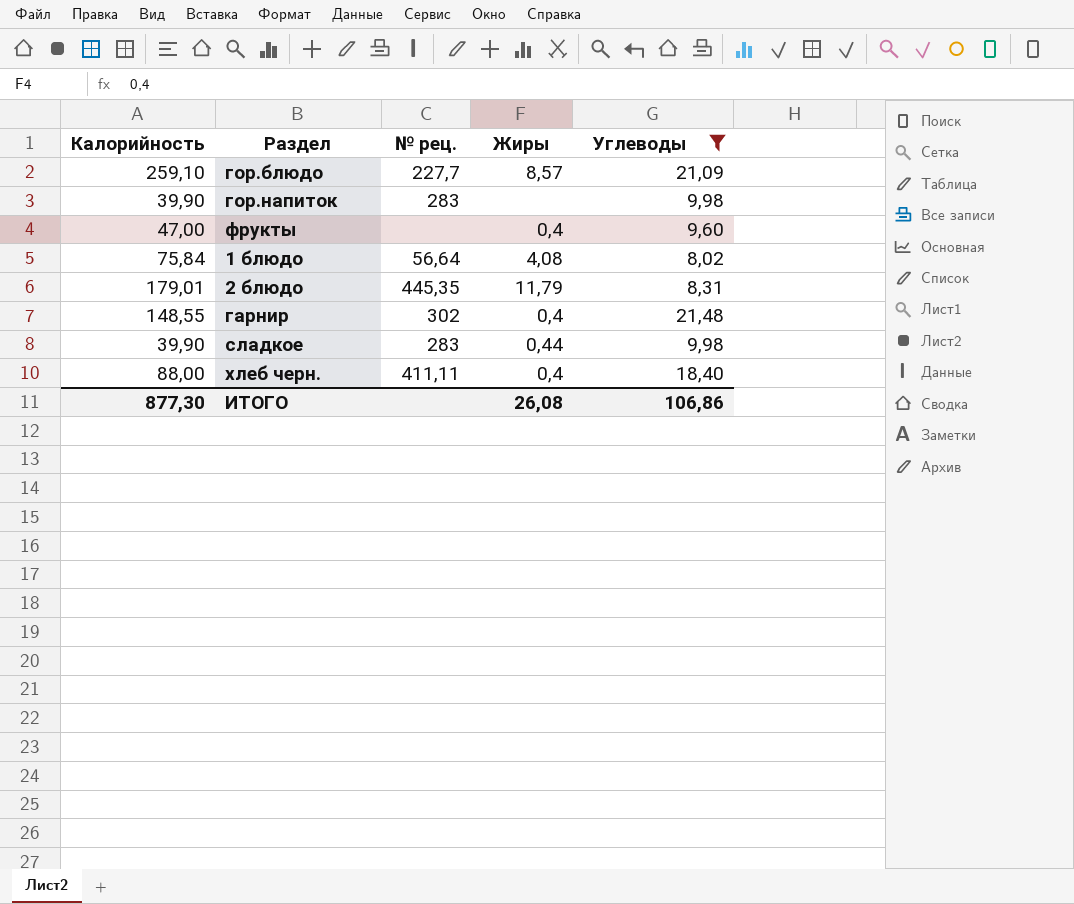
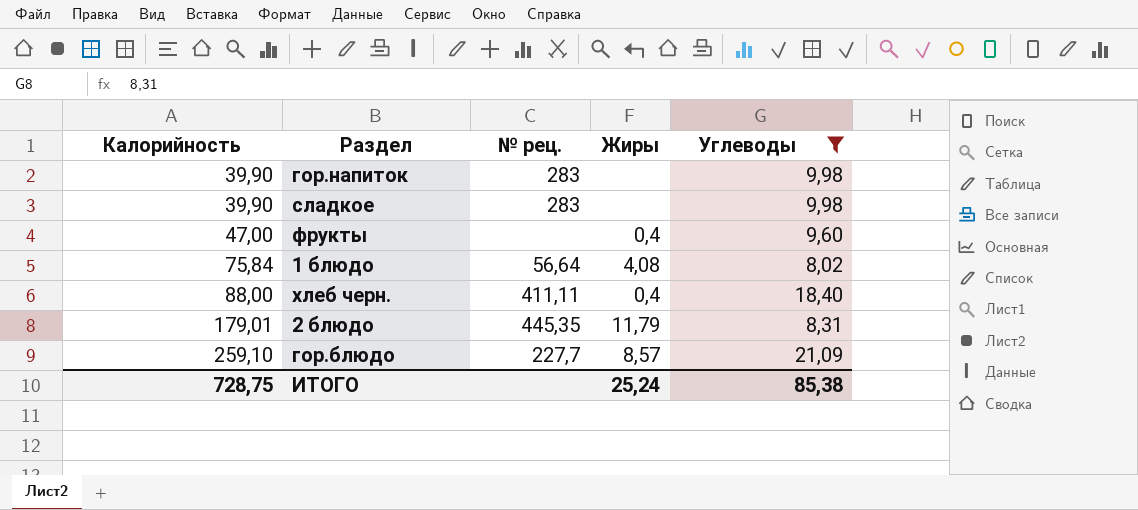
row order: none -> Калорийность ascending
row гарнир: 148,55 | 302 | 0,4 | 21,48 -> none
сладкое | Жиры: 0,44 -> none
ИТОГО | Калорийность: 877,30 -> 728,75
ИТОГО | Жиры: 26,08 -> 25,24
ИТОГО | Углеводы: 106,86 -> 85,38

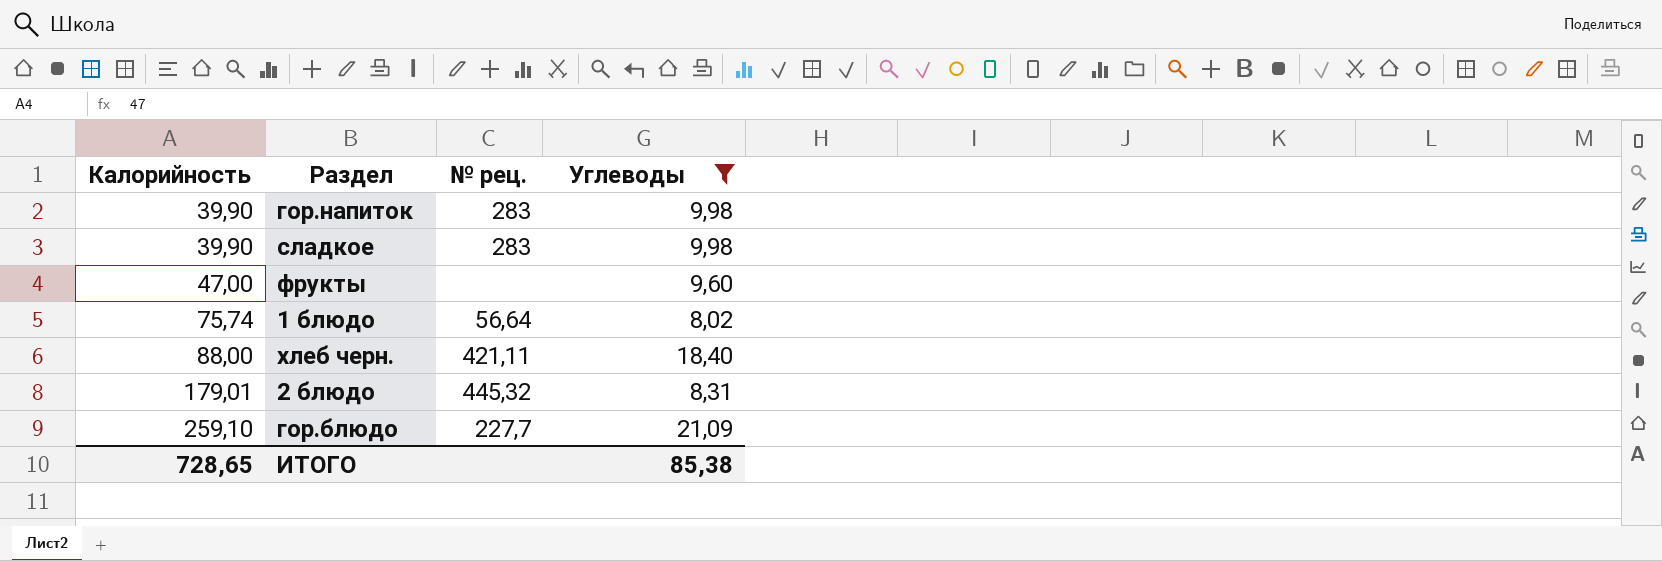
column Жиры | position: 4 -> none
1 блюдо | Калорийность: 75,84 -> 75,74
хлеб черн. | № рец.: 411,11 -> 421,11
2 блюдо | № рец.: 445,35 -> 445,32
ИТОГО | Калорийность: 728,75 -> 728,65

